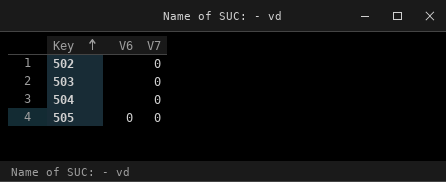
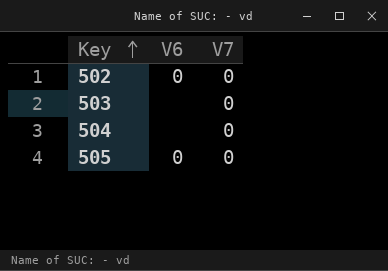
502 | V6: none -> 0

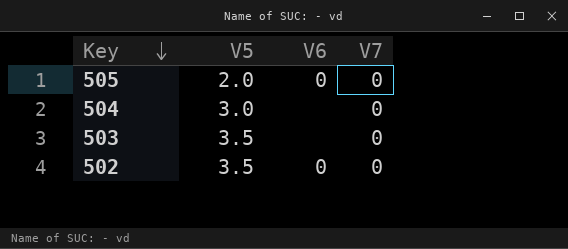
row order: Key ascending -> Key descending
column V5 | position: none -> 2

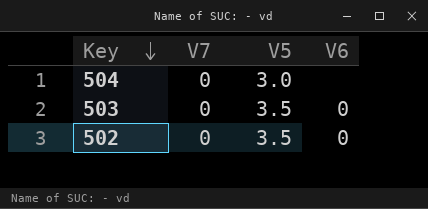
column V7 | position: 4 -> 2
row 505: 2.0 | 0 | 0 -> none
503 | V6: none -> 0

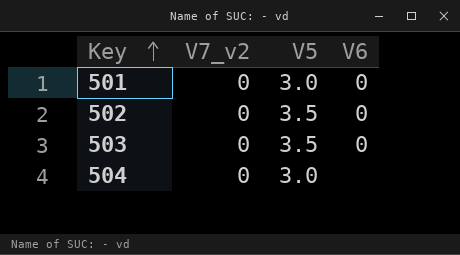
row order: Key descending -> Key ascending
column name: V7 -> V7_v2
row 501: none -> 0 | 3.0 | 0

